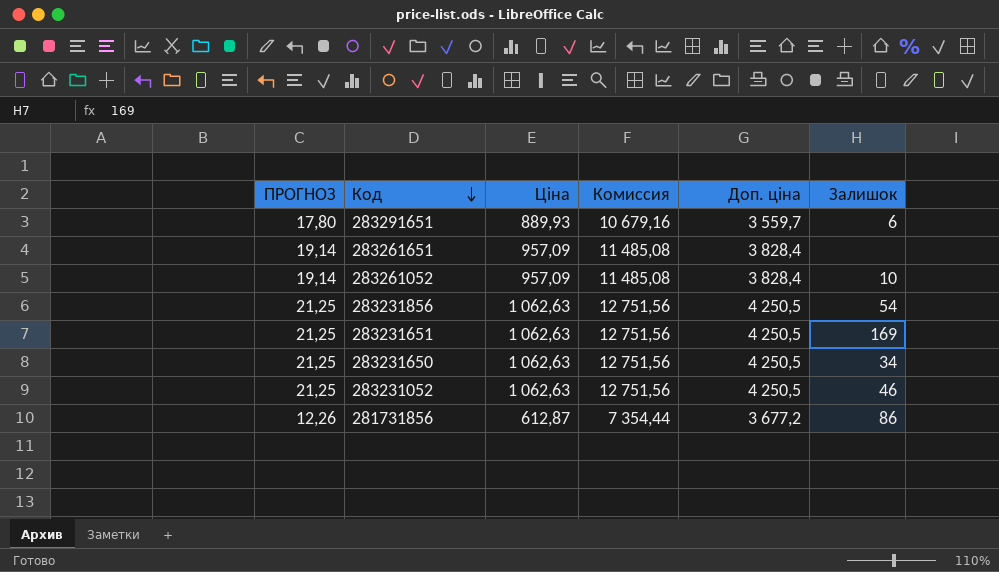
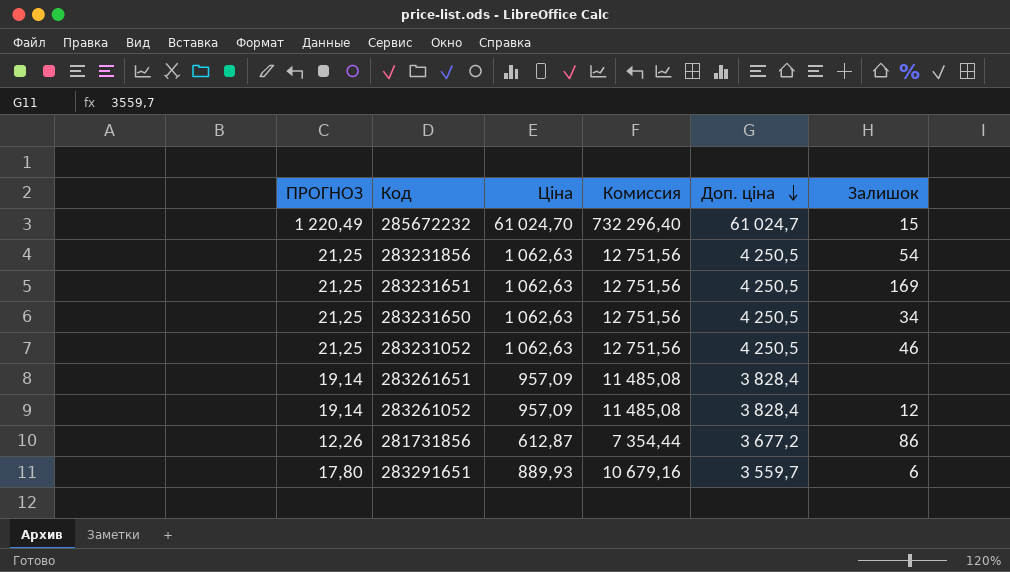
row order: Код descending -> Доп. ціна descending
row 285672232: none -> 1 220,49 | 61 024,70 | 732 296,40 | 61 024,7 | 15
283261052 | Залишок: 10 -> 12

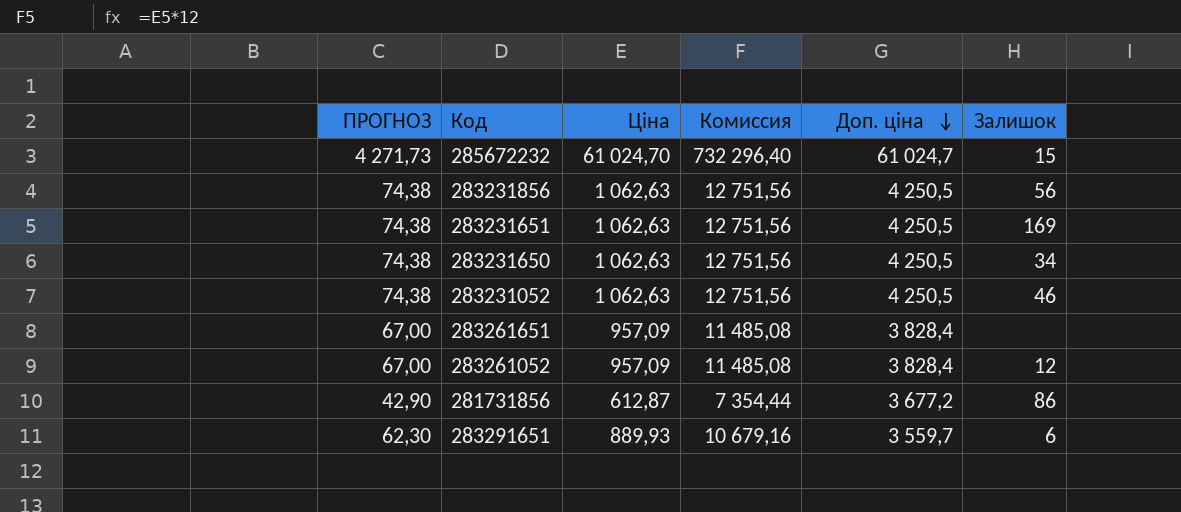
column ПРОГНОЗ | formula: [Ціна] * 0,02 -> [Ціна] * 0,07
283231856 | Залишок: 54 -> 56

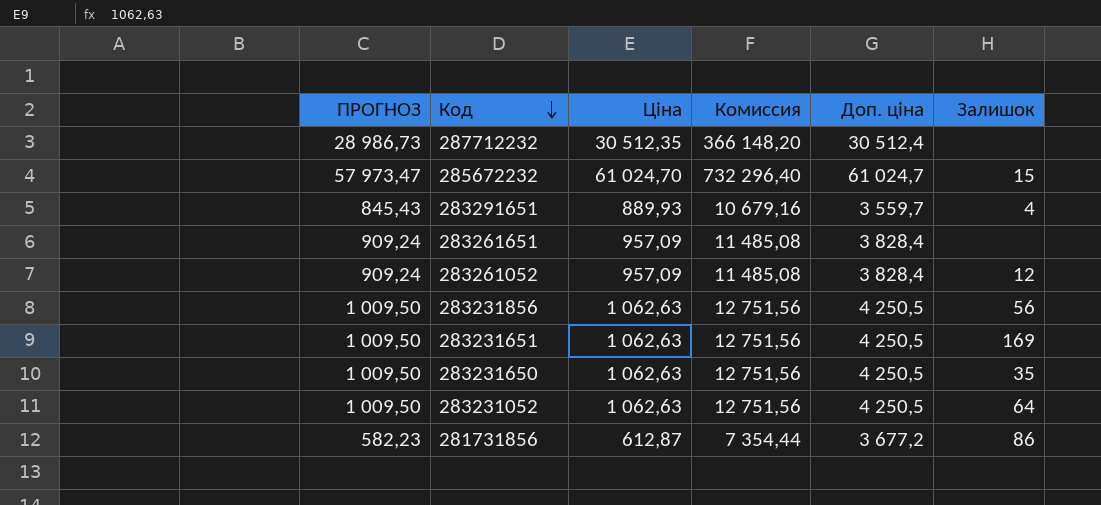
row order: Доп. ціна descending -> Код descending
column ПРОГНОЗ | formula: [Ціна] * 0,07 -> [Ціна] * 0,95
row 287712232: none -> 28 986,73 | 30 512,35 | 366 148,20 | 30 512,4 | none
283291651 | Залишок: 6 -> 4
283231650 | Залишок: 34 -> 35
283231052 | Залишок: 46 -> 64

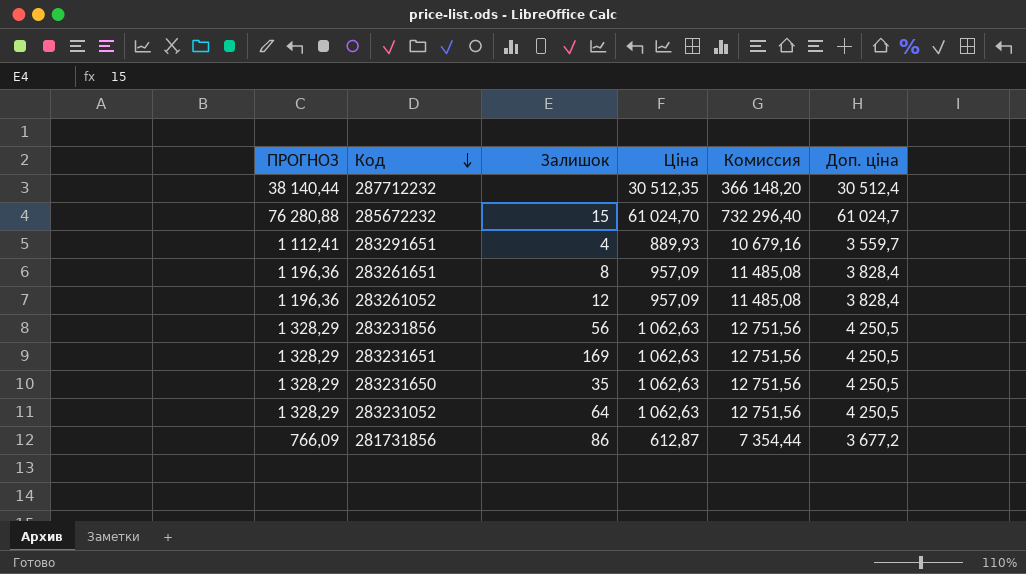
column ПРОГНОЗ | formula: [Ціна] * 0,95 -> [Ціна] * 1,25
column Залишок | position: 6 -> 3
283261651 | Залишок: none -> 8

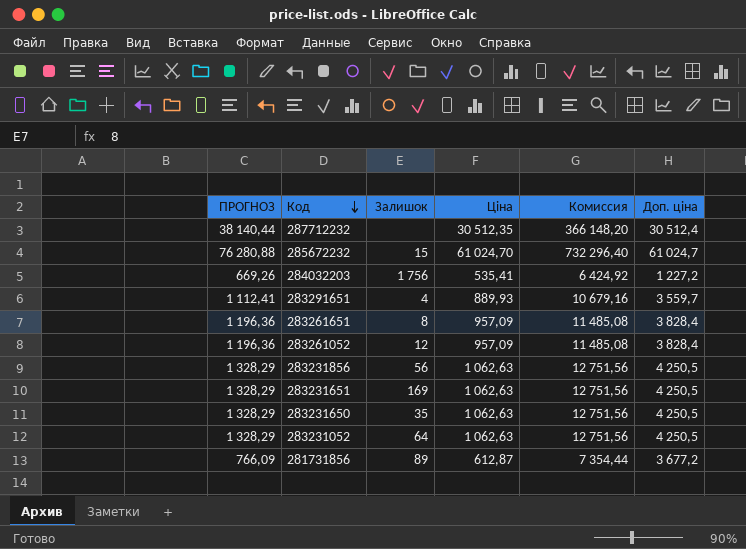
row 284032203: none -> 669,26 | 1 756 | 535,41 | 6 424,92 | 1 227,2
281731856 | Залишок: 86 -> 89

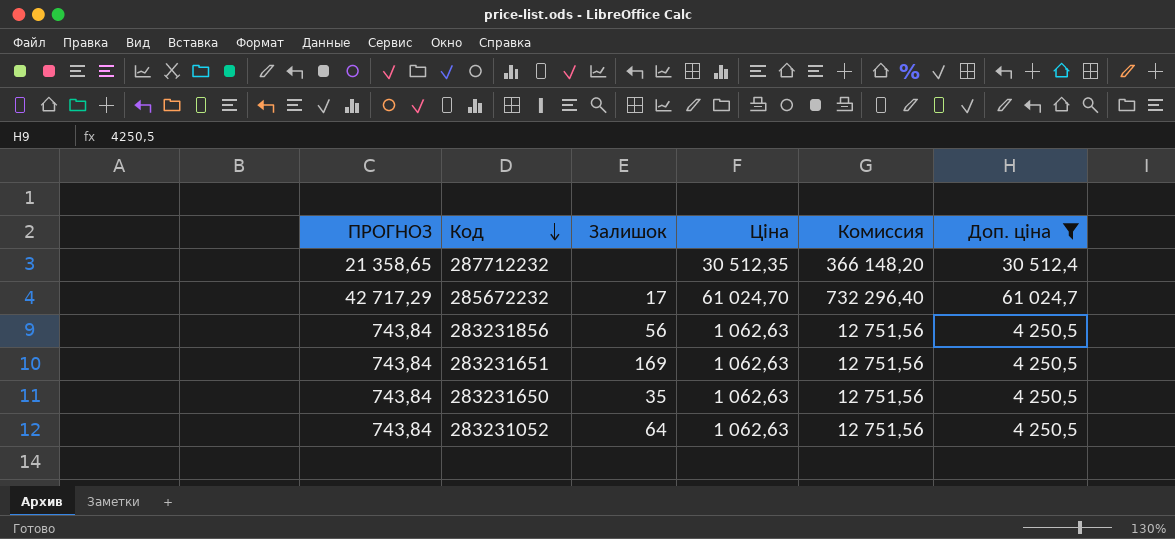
filter: none -> Доп. ціна >= 4 250,5
column ПРОГНОЗ | formula: [Ціна] * 1,25 -> [Ціна] * 0,7
285672232 | Залишок: 15 -> 17

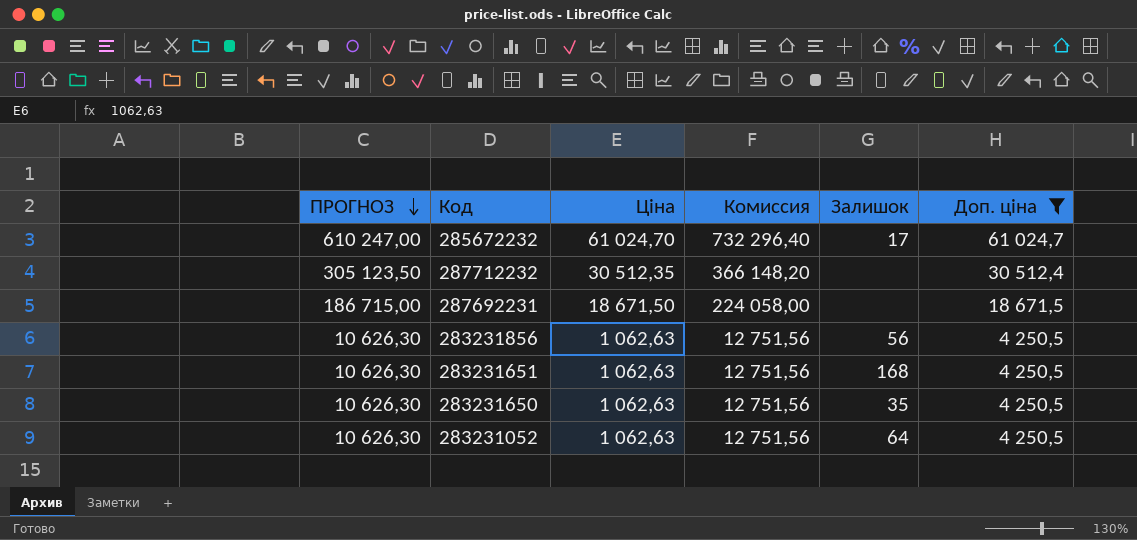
row order: Код descending -> ПРОГНОЗ descending
column ПРОГНОЗ | formula: [Ціна] * 0,7 -> [Ціна] * 10
column Залишок | position: 3 -> 5
row 287692231: none -> 186 715,00 | 18 671,50 | 224 058,00 | none | 18 671,5
283231651 | Залишок: 169 -> 168

